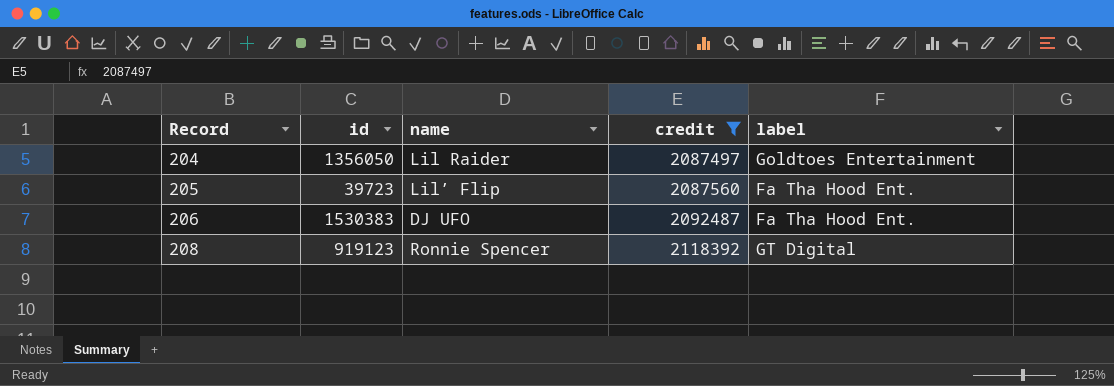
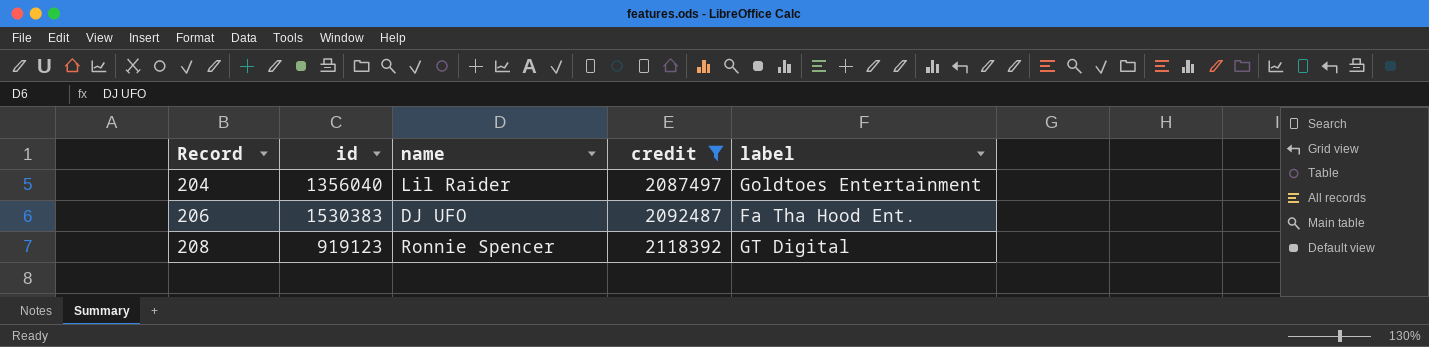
row 205: 39723 | Lil’ Flip | 2087560 | Fa Tha Hood Ent. -> none
204 | id: 1356050 -> 1356040

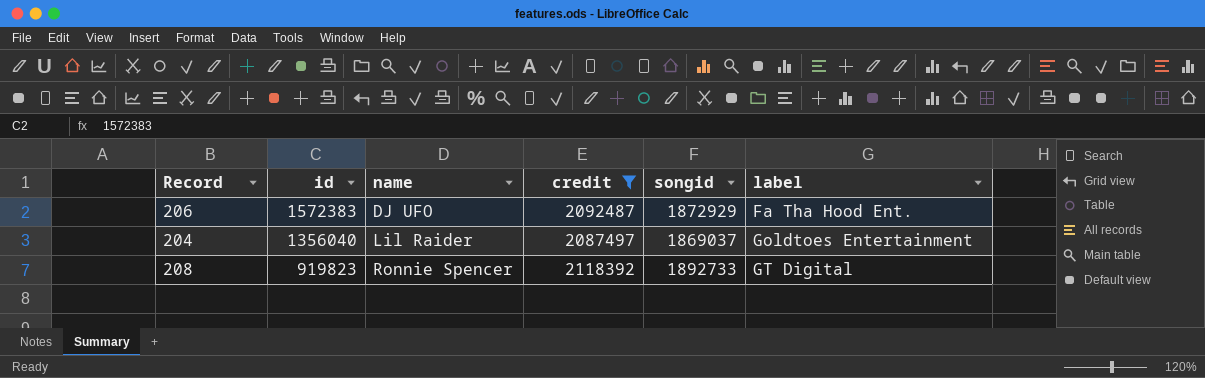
row order: Record ascending -> id descending
column songid | position: none -> 5
206 | id: 1530383 -> 1572383
208 | id: 919123 -> 919823

